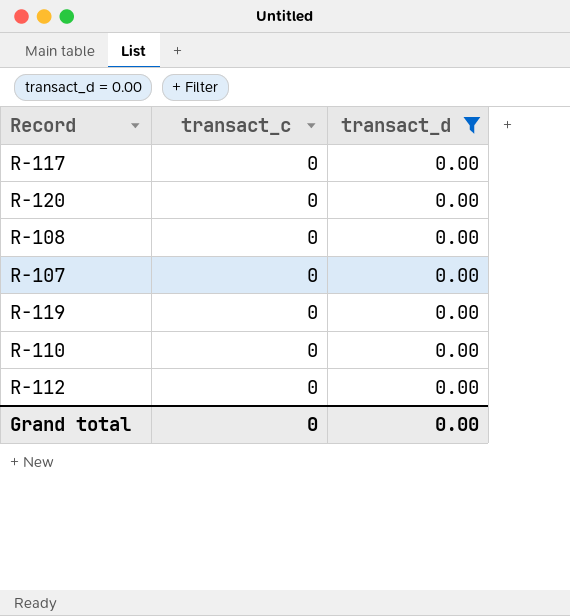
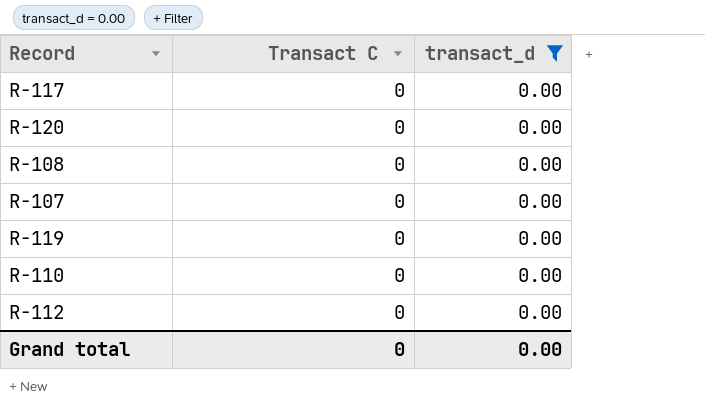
column name: transact_c -> Transact C

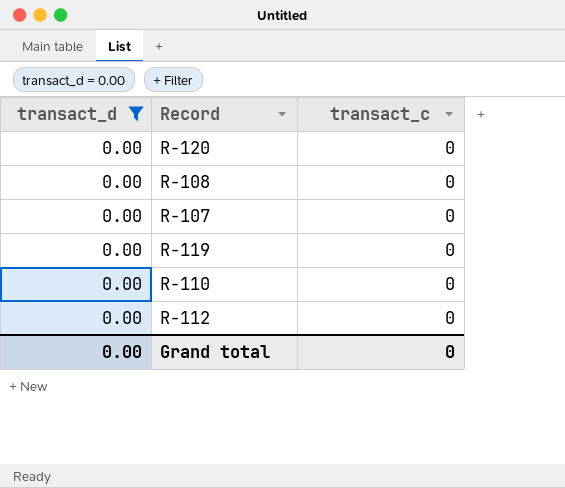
column transact_d | position: 3 -> 1
column name: Transact C -> transact_c
row R-117: 0 | 0.00 -> none

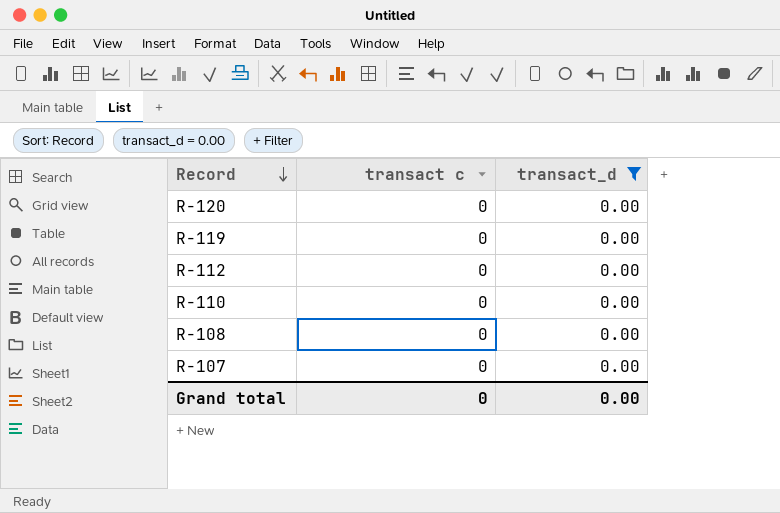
row order: none -> Record descending
column name: transact_c -> transact c
column transact_d | position: 1 -> 3

